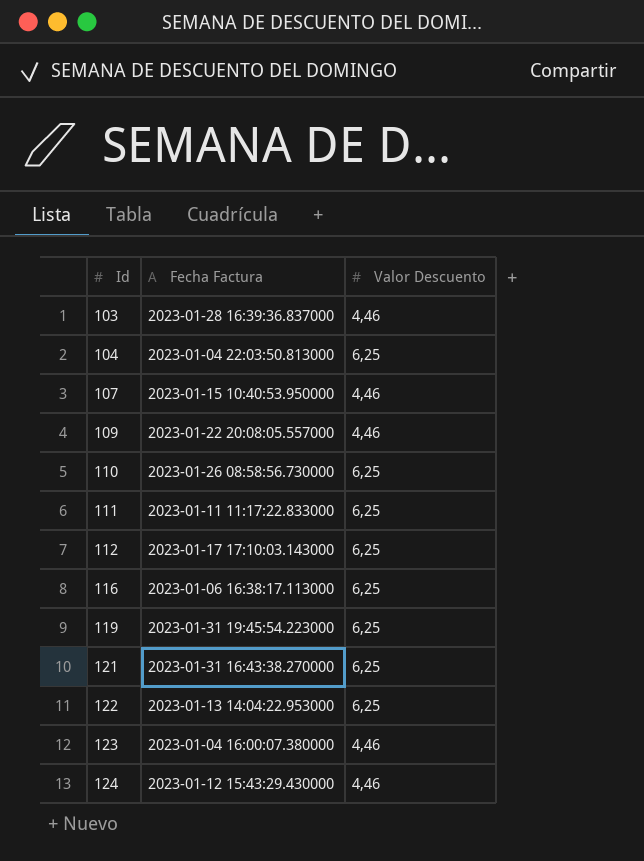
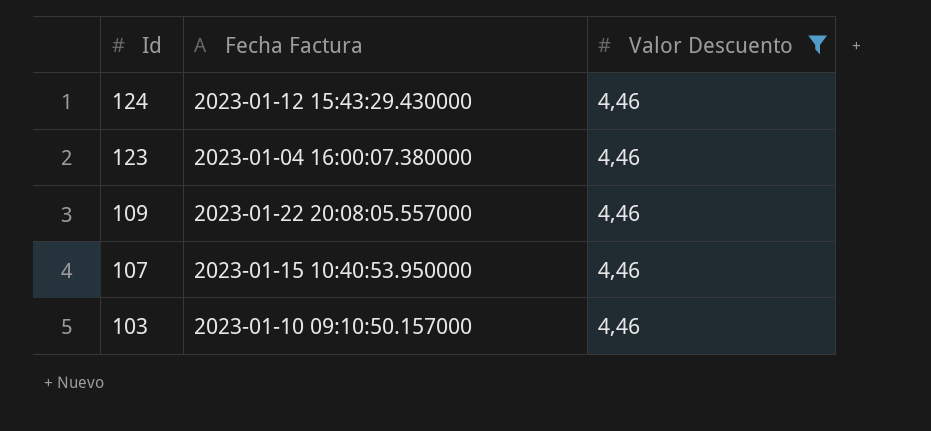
filter: none -> Valor Descuento = 4,46
row order: Id ascending -> Id descending
103 | Fecha Factura: 2023-01-28 16:39:36.837000 -> 2023-01-10 09:10:50.157000

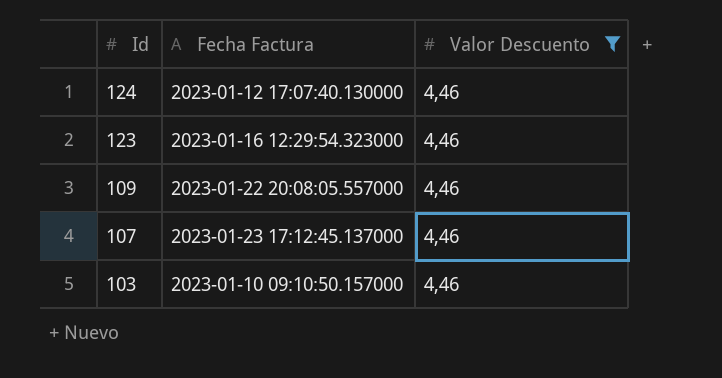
124 | Fecha Factura: 2023-01-12 15:43:29.430000 -> 2023-01-12 17:07:40.130000
123 | Fecha Factura: 2023-01-04 16:00:07.380000 -> 2023-01-16 12:29:54.323000
107 | Fecha Factura: 2023-01-15 10:40:53.950000 -> 2023-01-23 17:12:45.137000

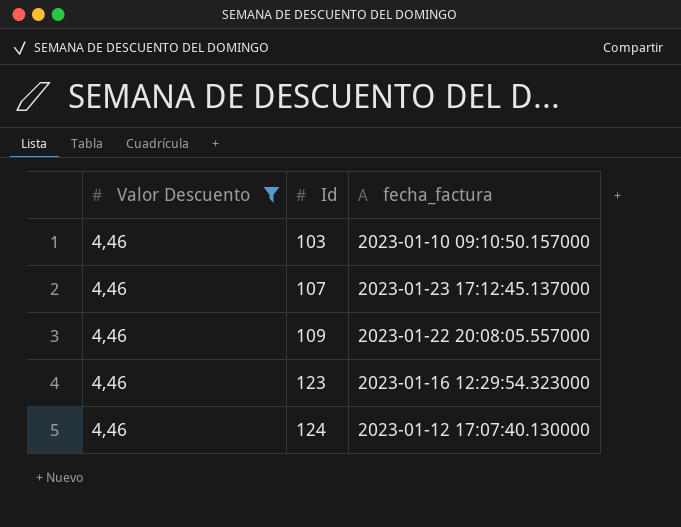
row order: Id descending -> Id ascending
column Valor Descuento | position: 3 -> 1
column name: Fecha Factura -> fecha_factura

